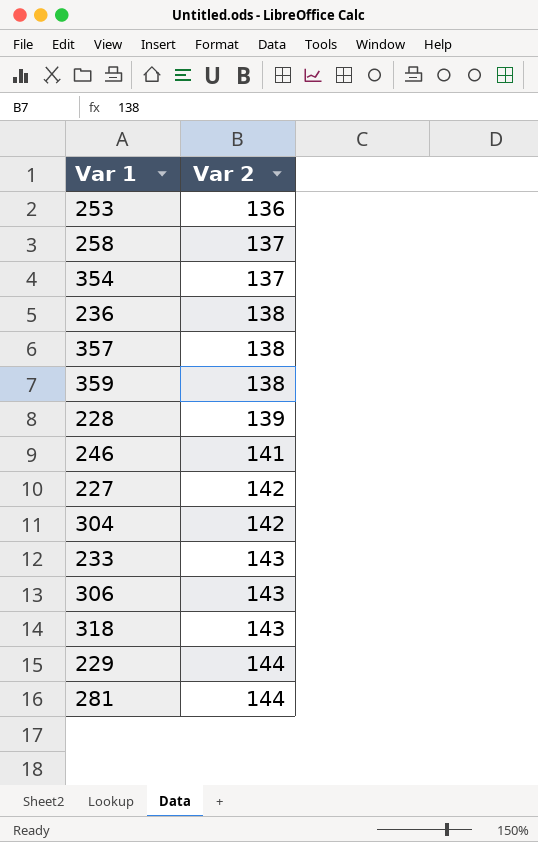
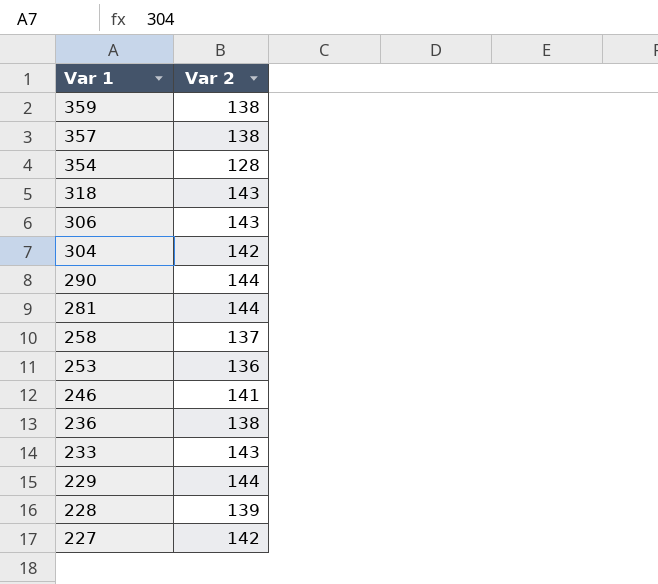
row order: Var 2 ascending -> Var 1 descending
354 | Var 2: 137 -> 128
row 290: none -> 144

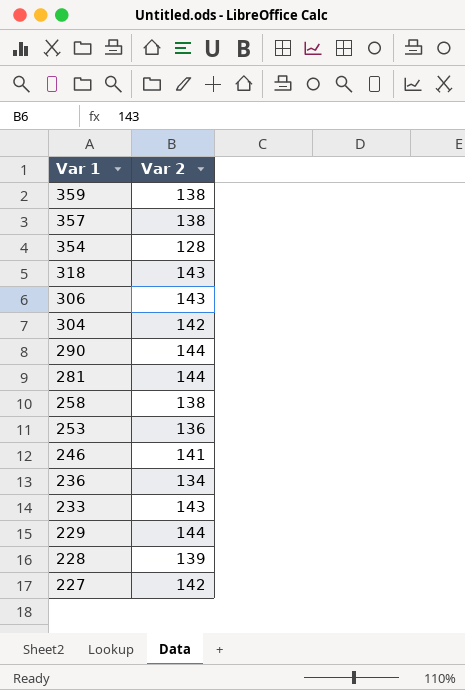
258 | Var 2: 137 -> 138
236 | Var 2: 138 -> 134

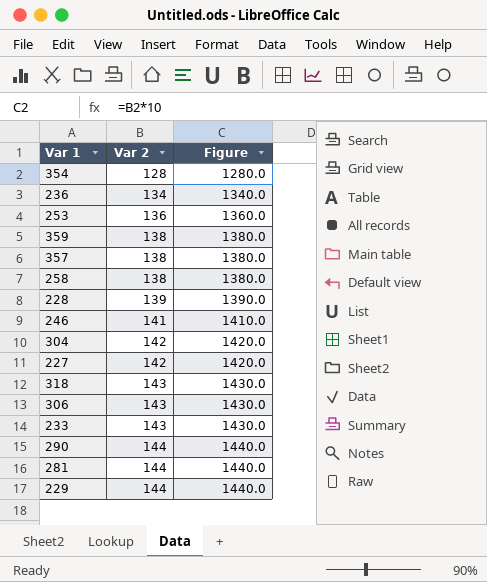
row order: Var 1 descending -> Var 2 ascending
column Figure | formula: none -> [Var 2] * 10

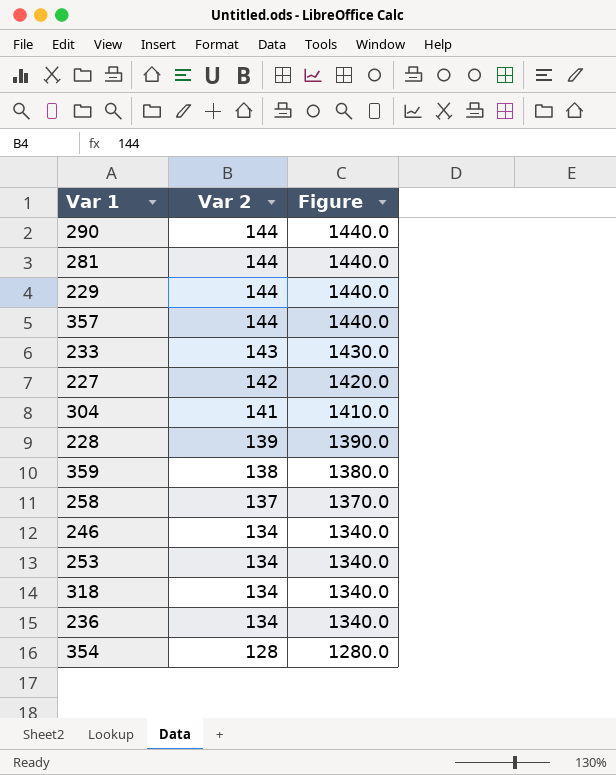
row order: Var 2 ascending -> Var 2 descending
row 306: 143 | 1430.0 -> none
357 | Var 2: 138 -> 144
357 | Figure: 1380.0 -> 1440.0
304 | Var 2: 142 -> 141
304 | Figure: 1420.0 -> 1410.0
258 | Var 2: 138 -> 137
258 | Figure: 1380.0 -> 1370.0
246 | Var 2: 141 -> 134
246 | Figure: 1410.0 -> 1340.0
253 | Var 2: 136 -> 134
253 | Figure: 1360.0 -> 1340.0
318 | Var 2: 143 -> 134
318 | Figure: 1430.0 -> 1340.0

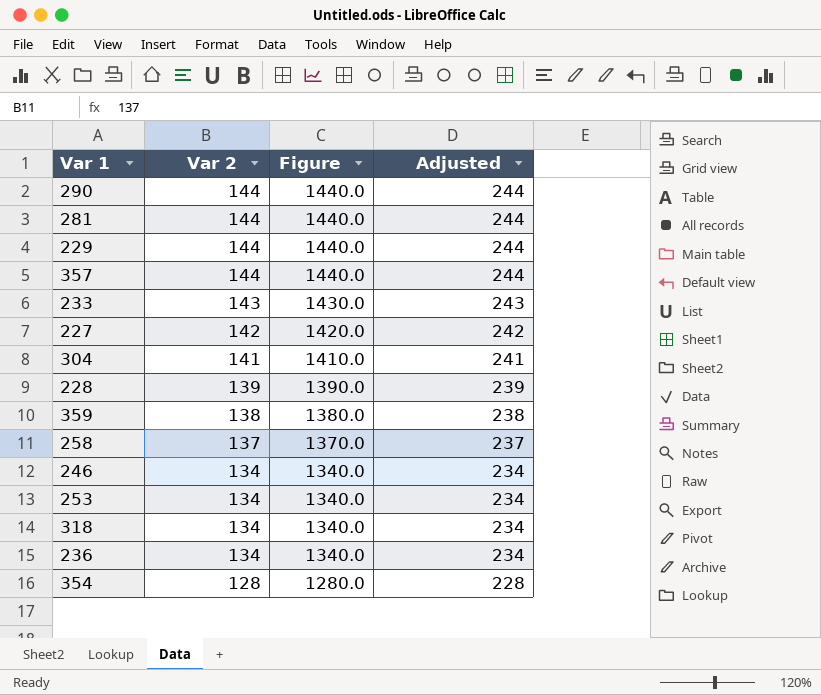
column Adjusted | formula: none -> [Var 2] + 100

